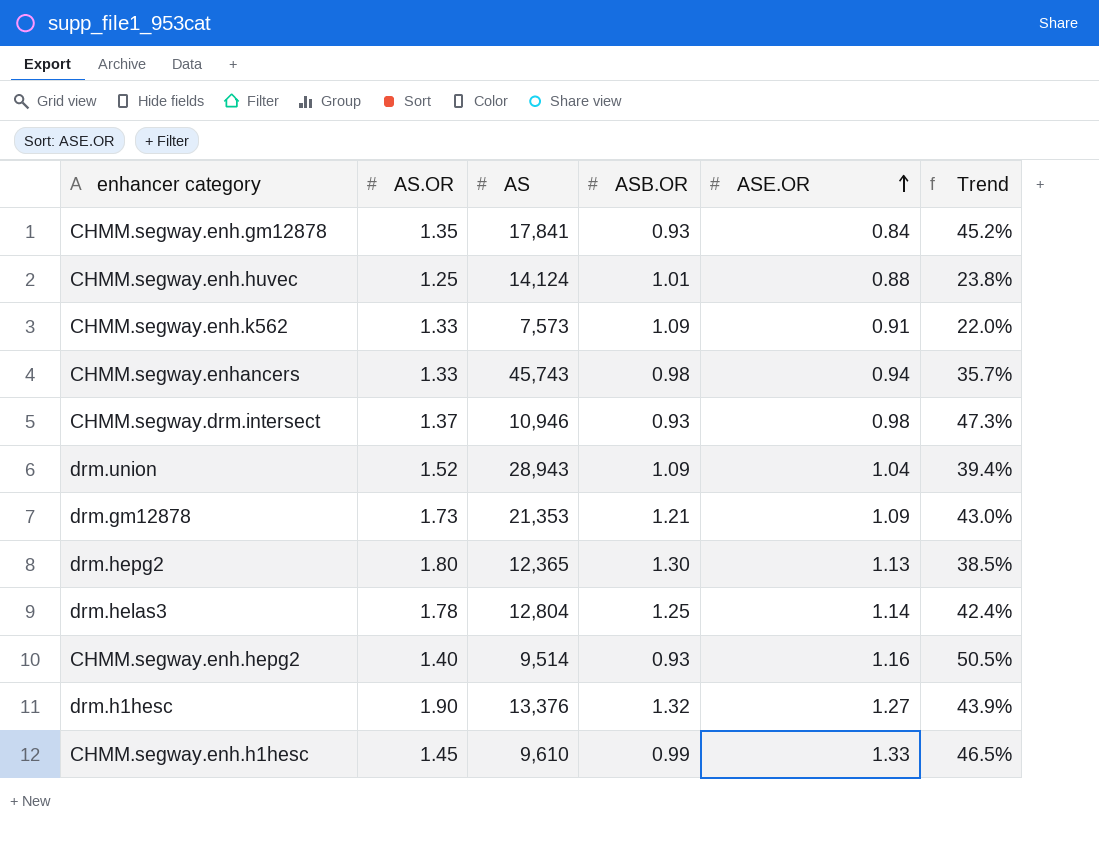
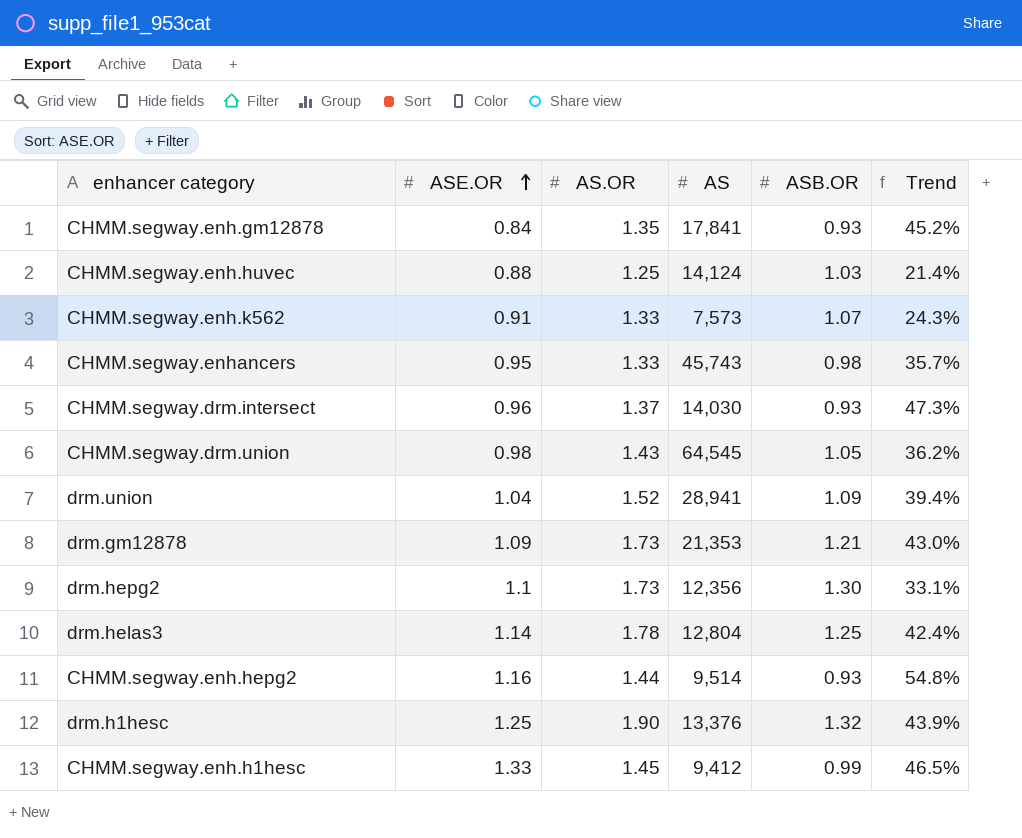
column ASE.OR | position: 5 -> 2
CHMM.segway.enh.huvec | ASB.OR: 1.01 -> 1.03
CHMM.segway.enh.huvec | Trend: 23.8% -> 21.4%
CHMM.segway.enh.k562 | ASB.OR: 1.09 -> 1.07
CHMM.segway.enh.k562 | Trend: 22.0% -> 24.3%
CHMM.segway.enhancers | ASE.OR: 0.94 -> 0.95
CHMM.segway.drm.intersect | ASE.OR: 0.98 -> 0.96
CHMM.segway.drm.intersect | AS: 10,946 -> 14,030
row CHMM.segway.drm.union: none -> 0.98 | 1.43 | 64,545 | 1.05 | 36.2%
drm.union | AS: 28,943 -> 28,941
drm.hepg2 | ASE.OR: 1.13 -> 1.1
drm.hepg2 | AS.OR: 1.80 -> 1.73
drm.hepg2 | AS: 12,365 -> 12,356
drm.hepg2 | Trend: 38.5% -> 33.1%
CHMM.segway.enh.hepg2 | AS.OR: 1.40 -> 1.44
CHMM.segway.enh.hepg2 | Trend: 50.5% -> 54.8%
drm.h1hesc | ASE.OR: 1.27 -> 1.25
CHMM.segway.enh.h1hesc | AS: 9,610 -> 9,412

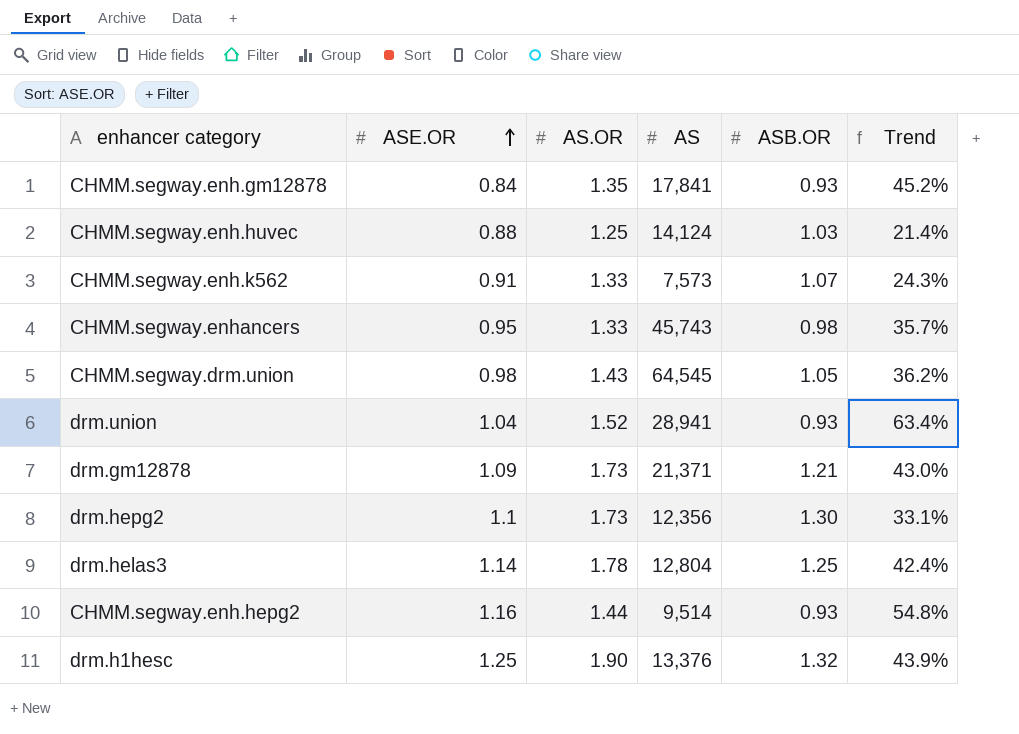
row CHMM.segway.drm.intersect: 0.96 | 1.37 | 14,030 | 0.93 | 47.3% -> none
row CHMM.segway.enh.h1hesc: 1.33 | 1.45 | 9,412 | 0.99 | 46.5% -> none
drm.union | ASB.OR: 1.09 -> 0.93
drm.union | Trend: 39.4% -> 63.4%
drm.gm12878 | AS: 21,353 -> 21,371

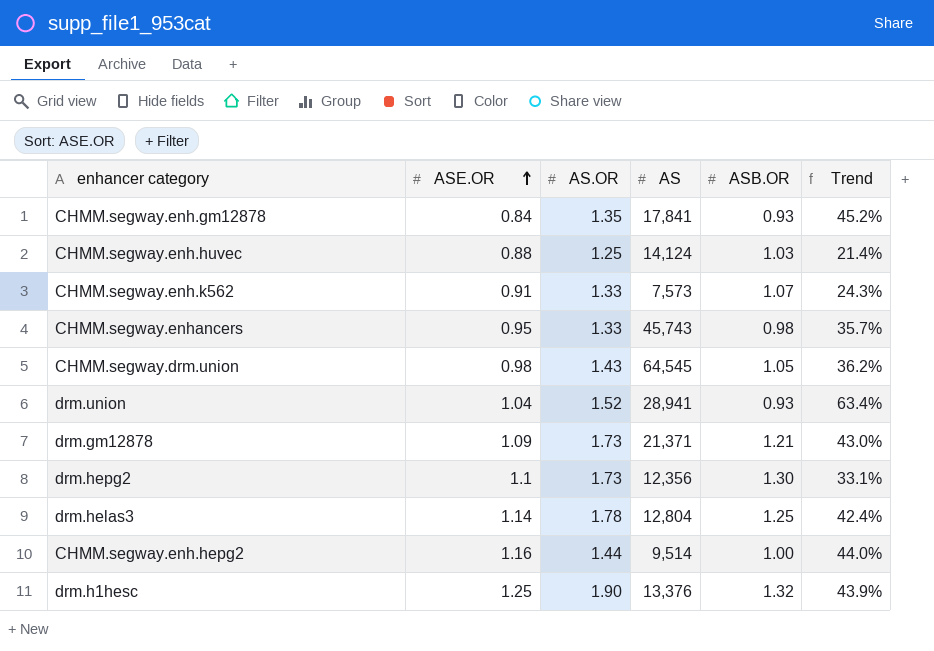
CHMM.segway.enh.hepg2 | ASB.OR: 0.93 -> 1.00
CHMM.segway.enh.hepg2 | Trend: 54.8% -> 44.0%

